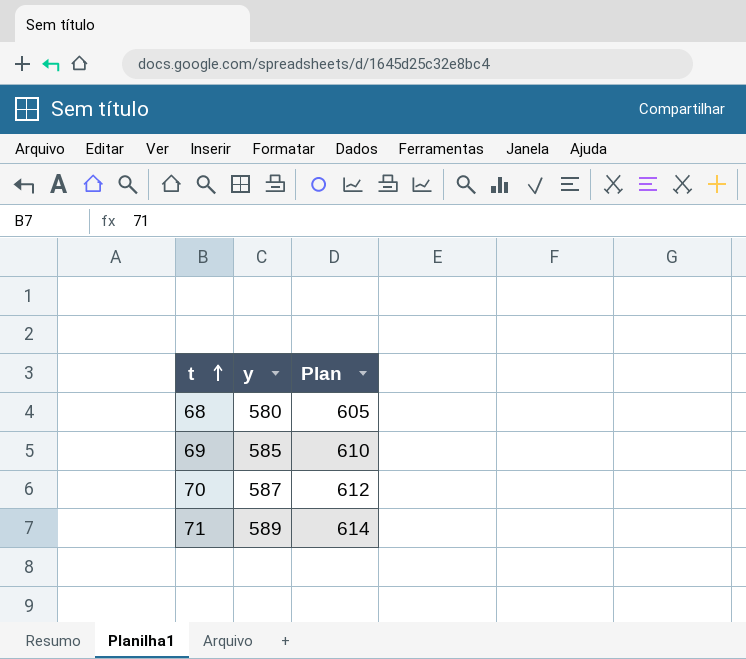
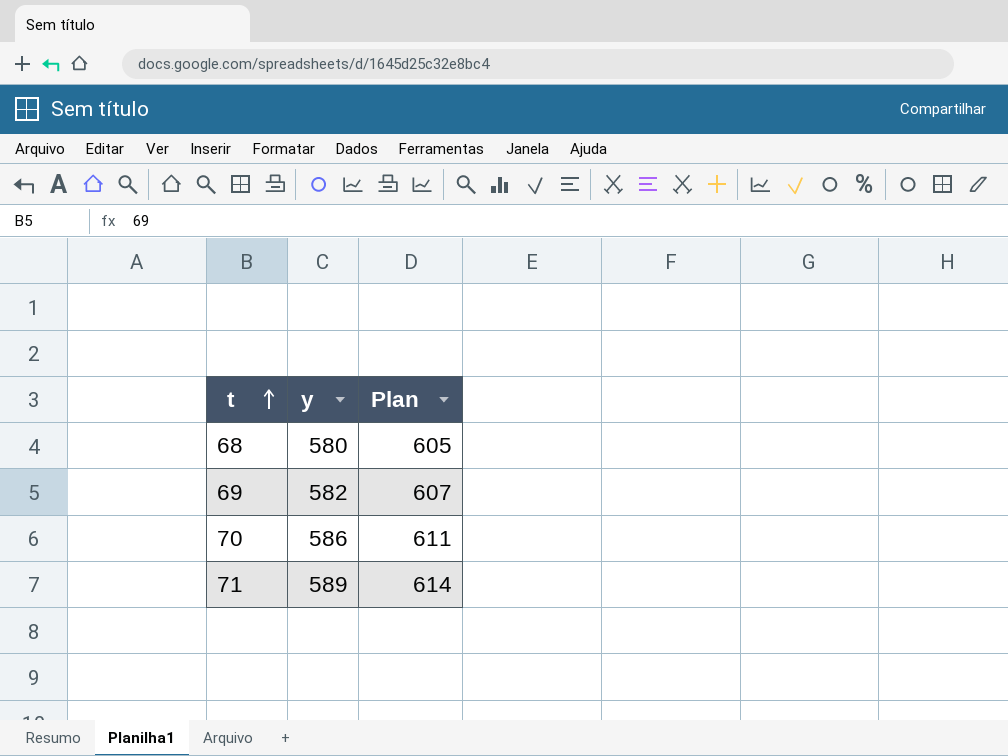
69 | y: 585 -> 582
69 | Plan: 610 -> 607
70 | y: 587 -> 586
70 | Plan: 612 -> 611

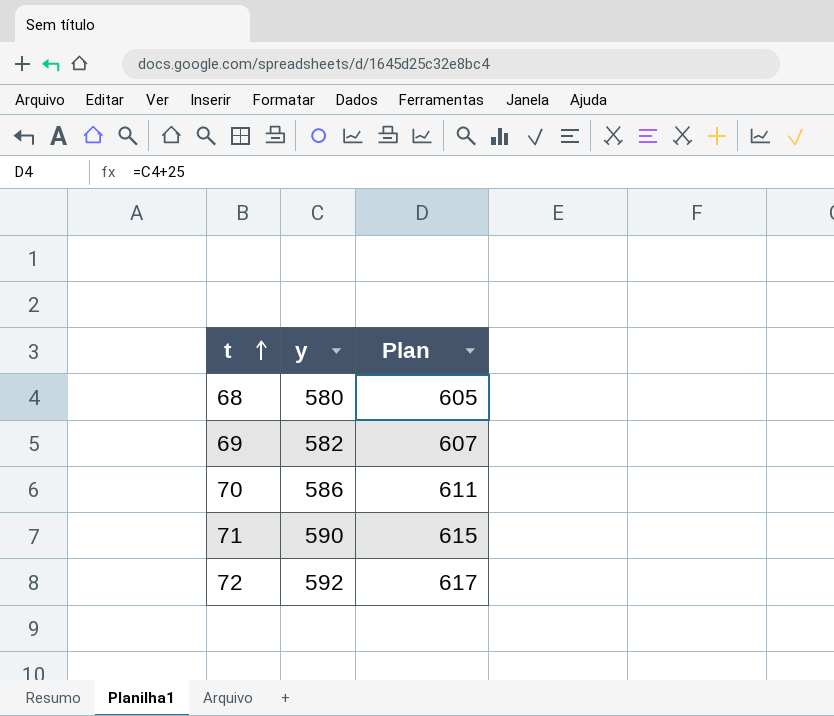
71 | y: 589 -> 590
71 | Plan: 614 -> 615
row 72: none -> 592 | 617

